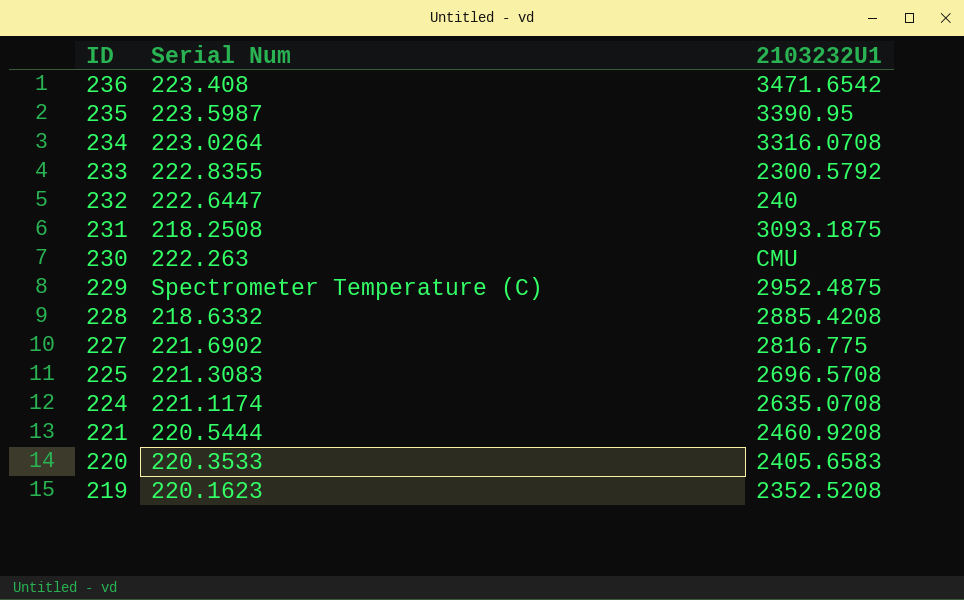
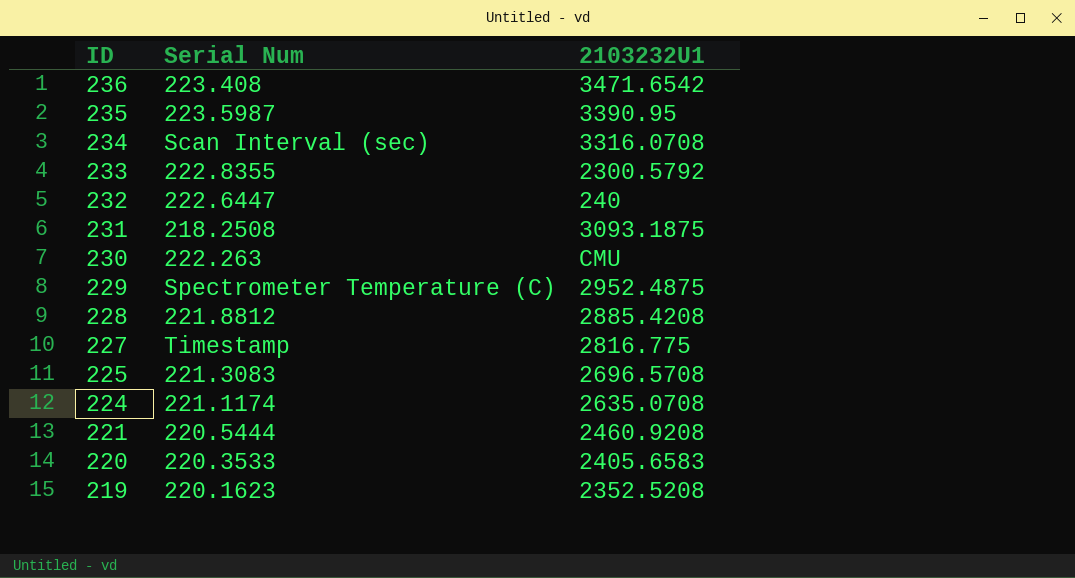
234 | Serial Num: 223.0264 -> Scan Interval (sec)
228 | Serial Num: 218.6332 -> 221.8812
227 | Serial Num: 221.6902 -> Timestamp

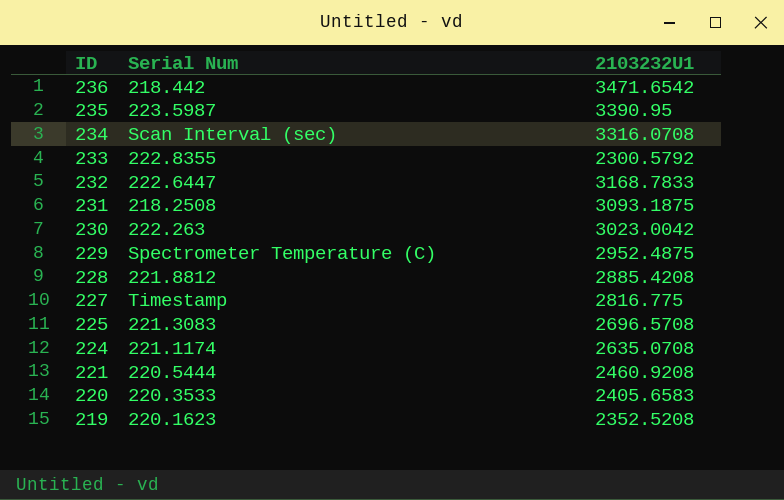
236 | Serial Num: 223.408 -> 218.442
232 | 2103232U1: 240 -> 3168.7833
230 | 2103232U1: CMU -> 3023.0042

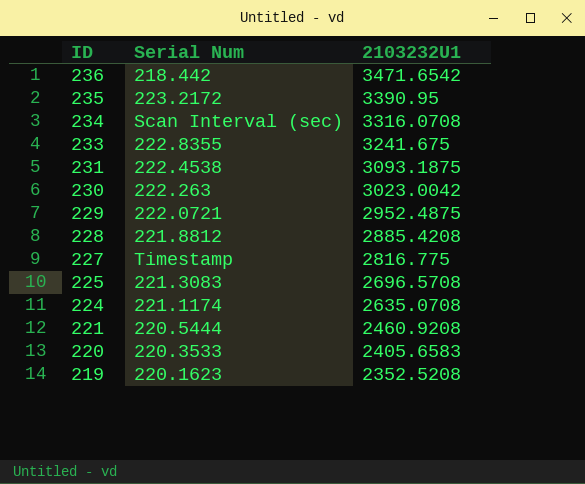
row 232: 222.6447 | 3168.7833 -> none
235 | Serial Num: 223.5987 -> 223.2172
233 | 2103232U1: 2300.5792 -> 3241.675
231 | Serial Num: 218.2508 -> 222.4538
229 | Serial Num: Spectrometer Temperature (C) -> 222.0721

